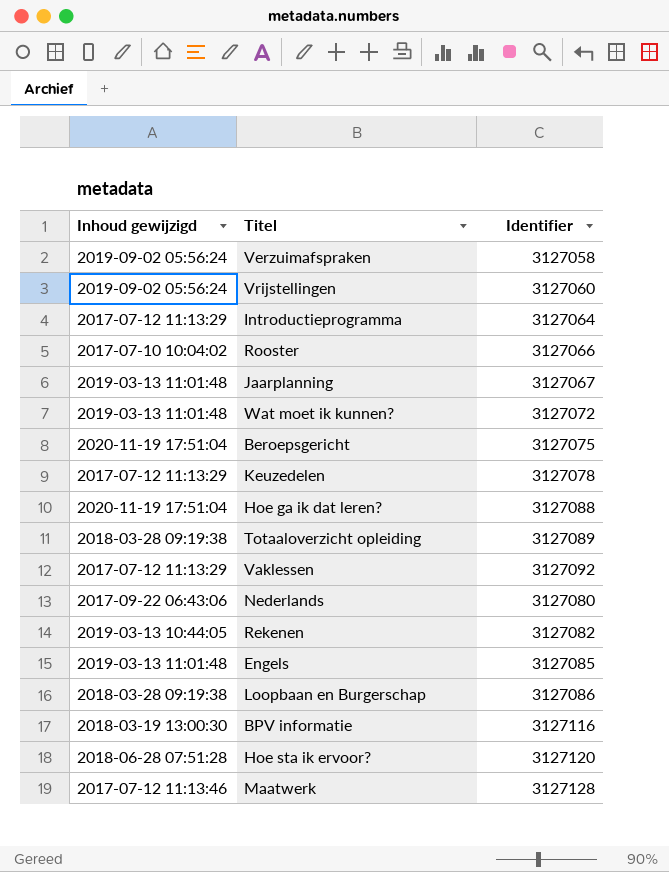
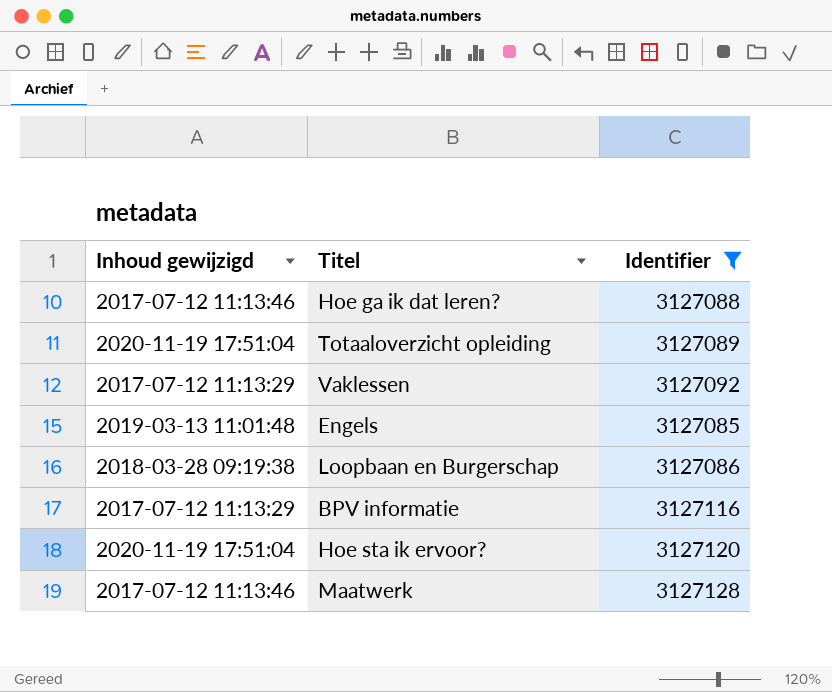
filter: none -> Identifier >= 3127085
Hoe ga ik dat leren? | Inhoud gewijzigd: 2020-11-19 17:51:04 -> 2017-07-12 11:13:46
Totaaloverzicht opleiding | Inhoud gewijzigd: 2018-03-28 09:19:38 -> 2020-11-19 17:51:04
BPV informatie | Inhoud gewijzigd: 2018-03-19 13:00:30 -> 2017-07-12 11:13:29
Hoe sta ik ervoor? | Inhoud gewijzigd: 2018-06-28 07:51:28 -> 2020-11-19 17:51:04

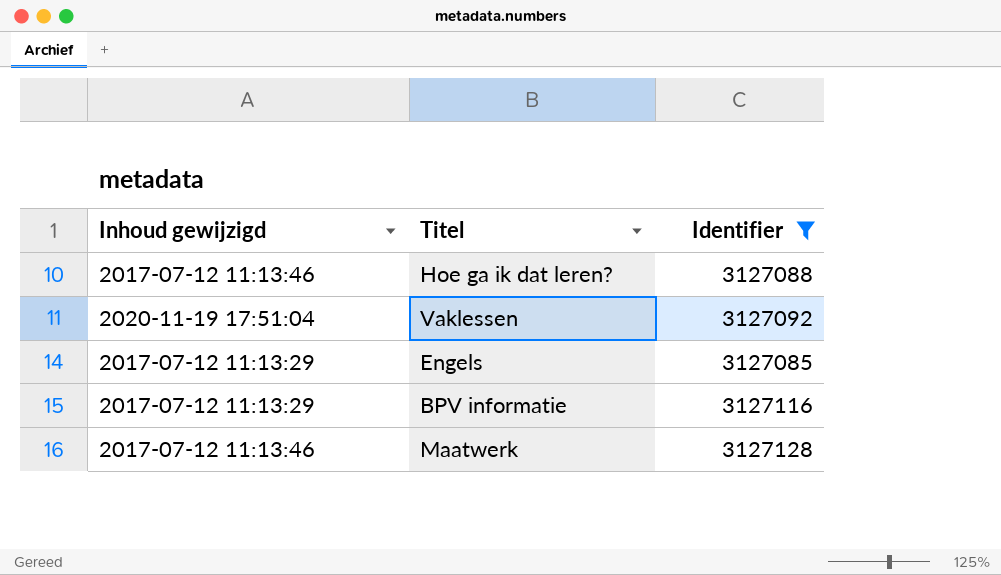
row Totaaloverzicht opleiding: 2020-11-19 17:51:04 | 3127089 -> none
row Loopbaan en Burgerschap: 2018-03-28 09:19:38 | 3127086 -> none
row Hoe sta ik ervoor?: 2020-11-19 17:51:04 | 3127120 -> none
Vaklessen | Inhoud gewijzigd: 2017-07-12 11:13:29 -> 2020-11-19 17:51:04
Engels | Inhoud gewijzigd: 2019-03-13 11:01:48 -> 2017-07-12 11:13:29

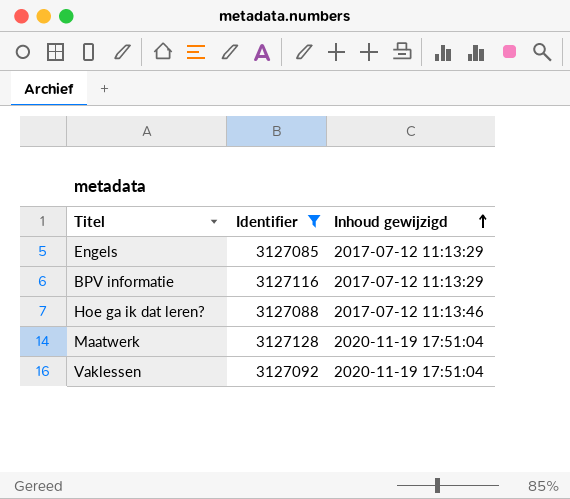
row order: none -> Inhoud gewijzigd ascending
column Inhoud gewijzigd | position: 1 -> 3
Maatwerk | Inhoud gewijzigd: 2017-07-12 11:13:46 -> 2020-11-19 17:51:04

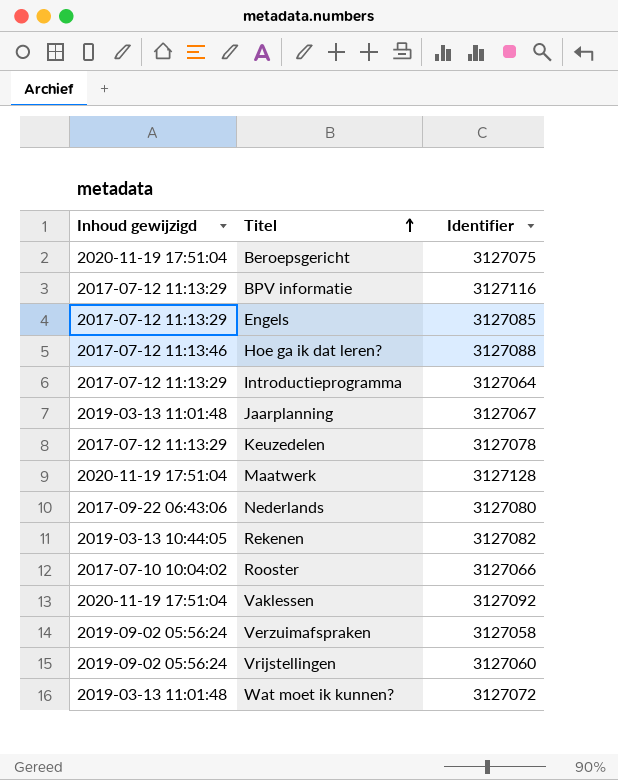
filter: Identifier >= 3127085 -> none
row order: Inhoud gewijzigd ascending -> Titel ascending
column Inhoud gewijzigd | position: 3 -> 1

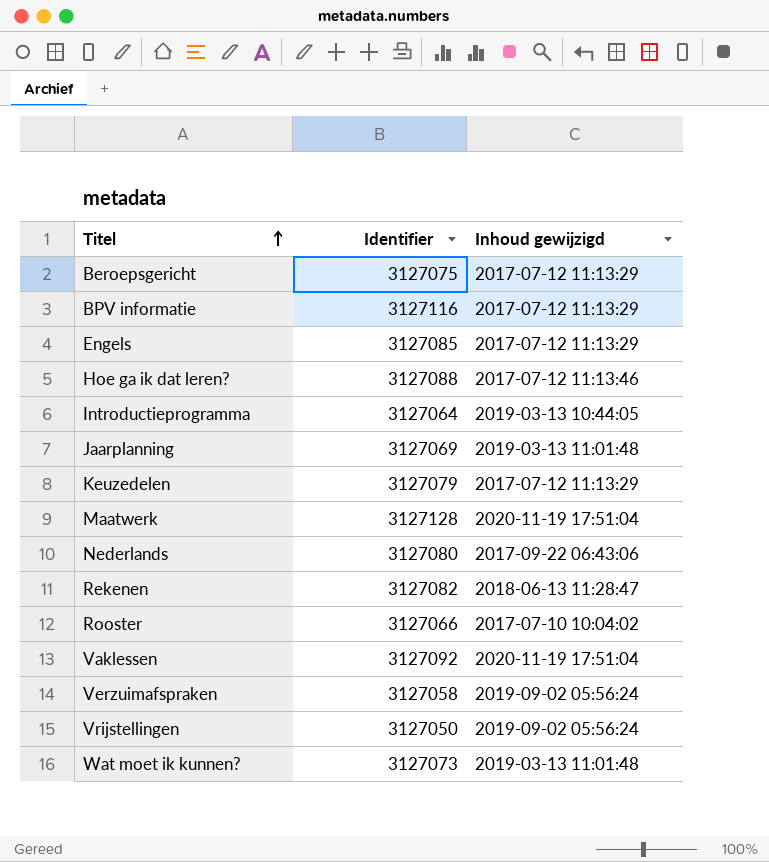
column Inhoud gewijzigd | position: 1 -> 3
Beroepsgericht | Inhoud gewijzigd: 2020-11-19 17:51:04 -> 2017-07-12 11:13:29
Introductieprogramma | Inhoud gewijzigd: 2017-07-12 11:13:29 -> 2019-03-13 10:44:05
Jaarplanning | Identifier: 3127067 -> 3127069
Keuzedelen | Identifier: 3127078 -> 3127079
Rekenen | Inhoud gewijzigd: 2019-03-13 10:44:05 -> 2018-06-13 11:28:47
Vrijstellingen | Identifier: 3127060 -> 3127050
Wat moet ik kunnen? | Identifier: 3127072 -> 3127073

